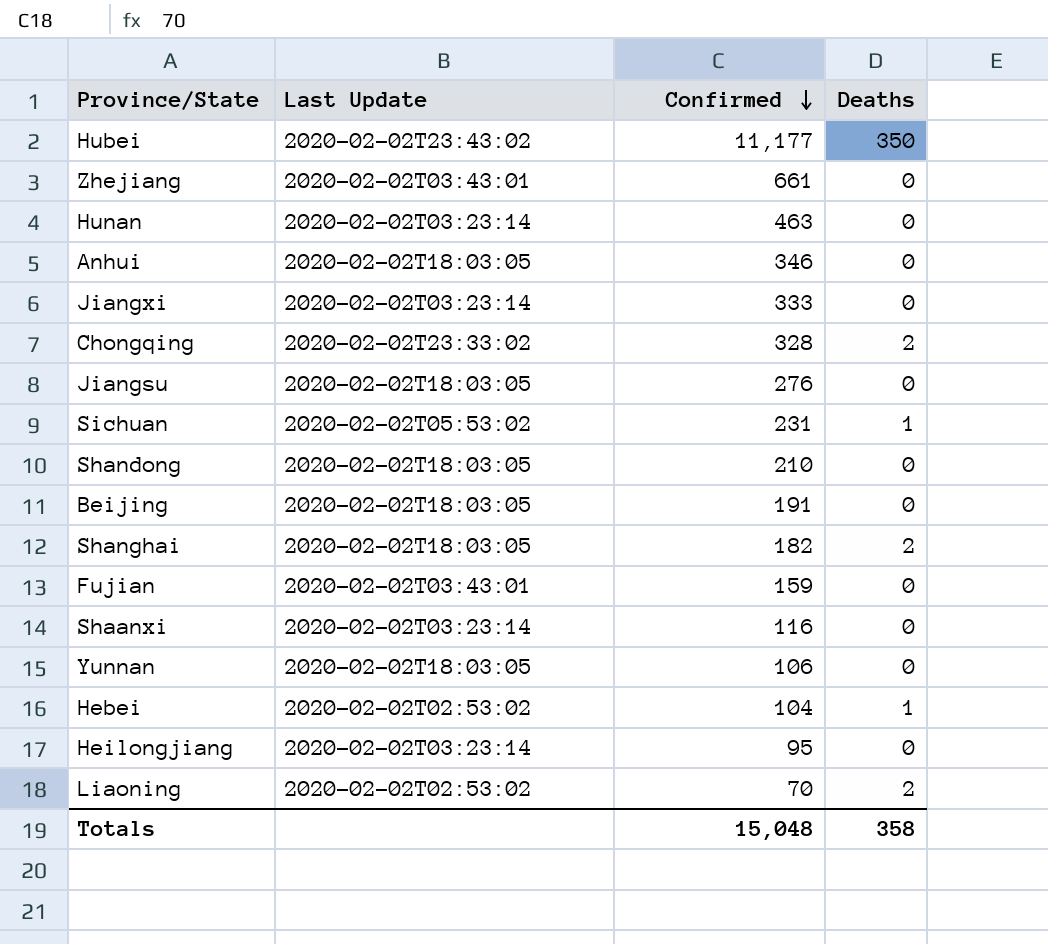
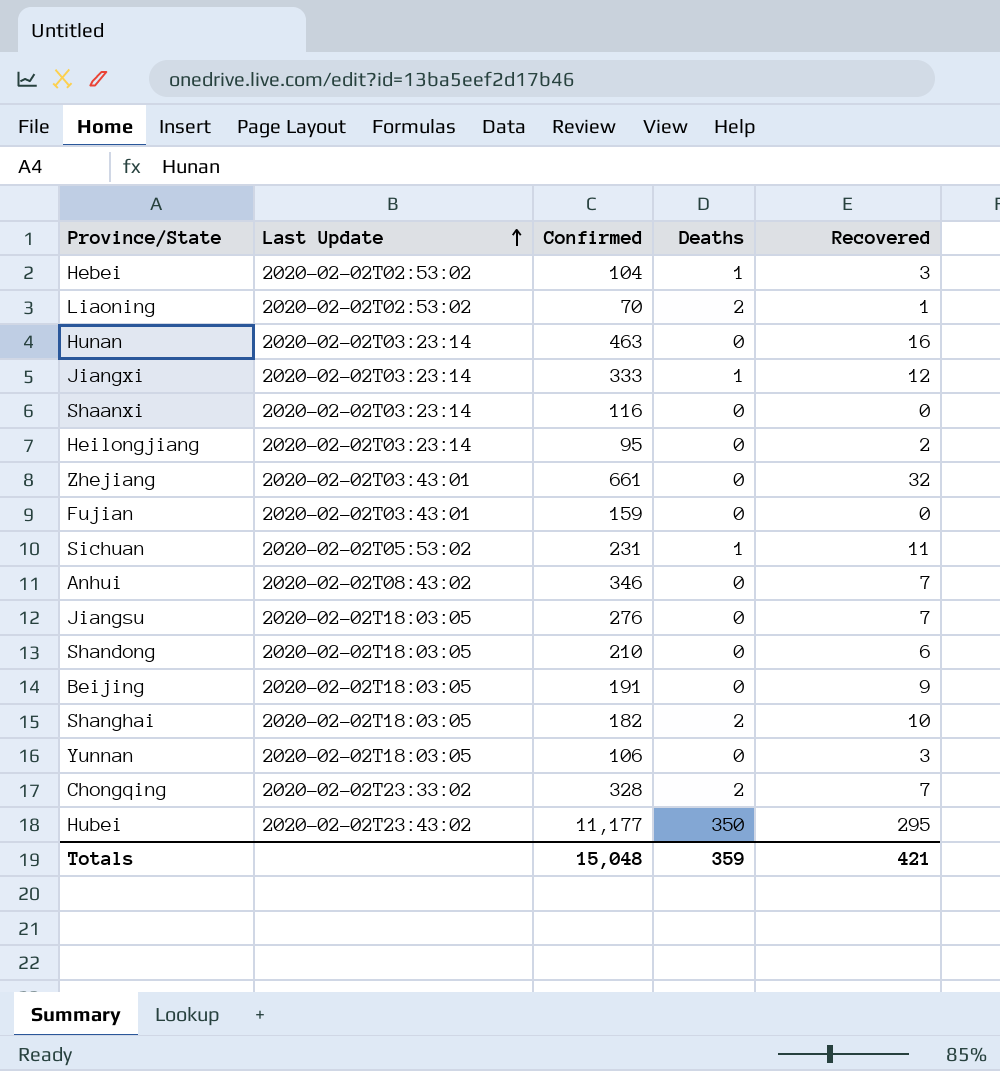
row order: Confirmed descending -> Last Update ascending
column Recovered | position: none -> 5
Jiangxi | Deaths: 0 -> 1
Anhui | Last Update: 2020-02-02T18:03:05 -> 2020-02-02T08:43:02
Totals | Deaths: 358 -> 359

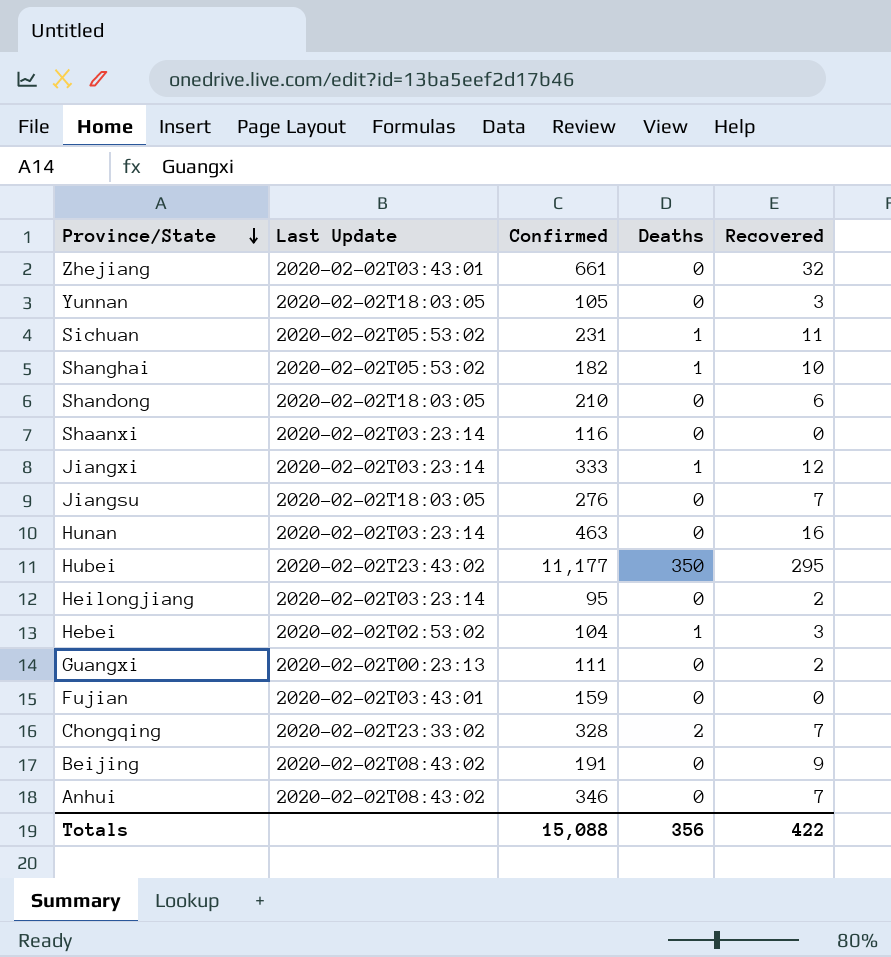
row order: Last Update ascending -> Province/State descending
row Liaoning: 2020-02-02T02:53:02 | 70 | 2 | 1 -> none
Yunnan | Confirmed: 106 -> 105
Shanghai | Last Update: 2020-02-02T18:03:05 -> 2020-02-02T05:53:02
Shanghai | Deaths: 2 -> 1
row Guangxi: none -> 2020-02-02T00:23:13 | 111 | 0 | 2
Beijing | Last Update: 2020-02-02T18:03:05 -> 2020-02-02T08:43:02
Totals | Confirmed: 15,048 -> 15,088
Totals | Deaths: 359 -> 356
Totals | Recovered: 421 -> 422

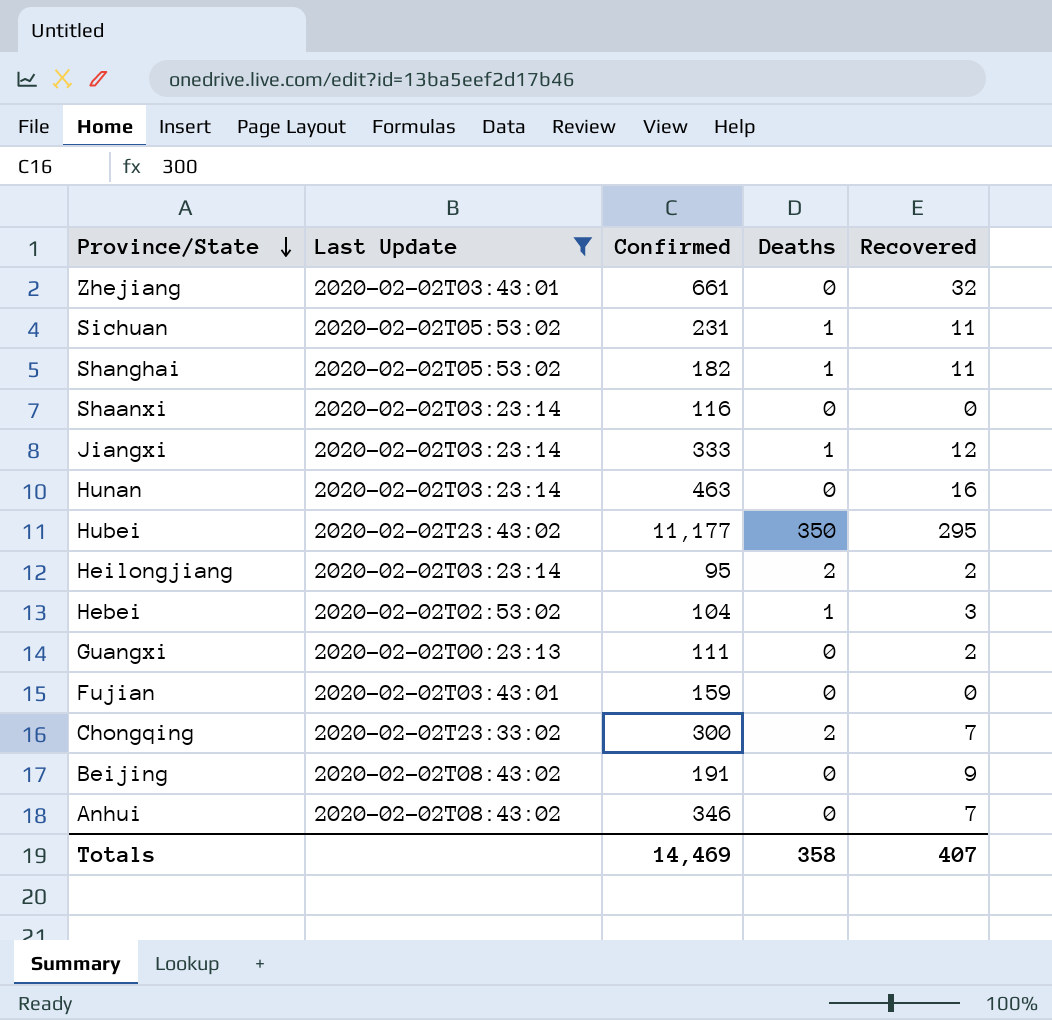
filter: none -> Last Update != 2020-02-02T18:03:05
Shanghai | Recovered: 10 -> 11
Heilongjiang | Deaths: 0 -> 2
Chongqing | Confirmed: 328 -> 300
Totals | Confirmed: 15,088 -> 14,469
Totals | Deaths: 356 -> 358
Totals | Recovered: 422 -> 407

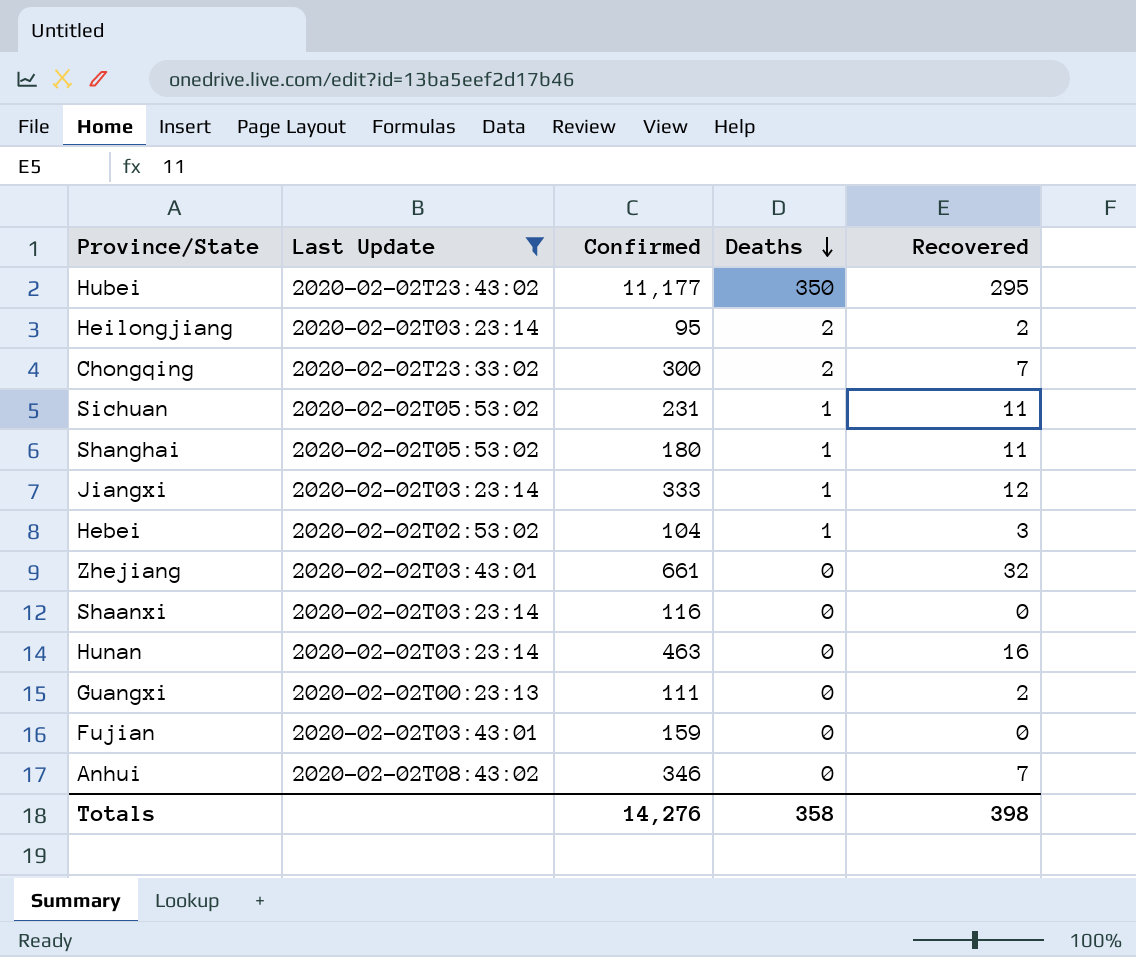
row order: Province/State descending -> Deaths descending
row Beijing: 2020-02-02T08:43:02 | 191 | 0 | 9 -> none
Shanghai | Confirmed: 182 -> 180
Totals | Confirmed: 14,469 -> 14,276
Totals | Recovered: 407 -> 398

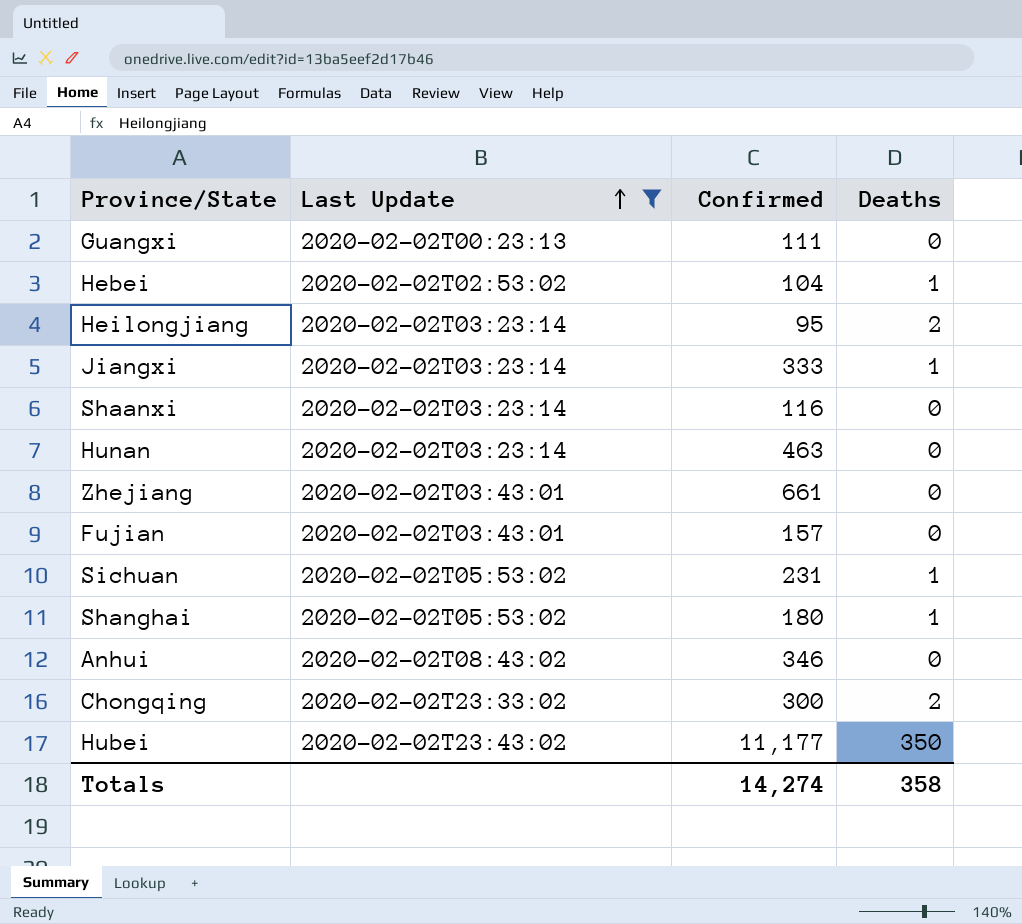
row order: Deaths descending -> Last Update ascending
column Recovered | position: 5 -> none
Fujian | Confirmed: 159 -> 157
Totals | Confirmed: 14,276 -> 14,274

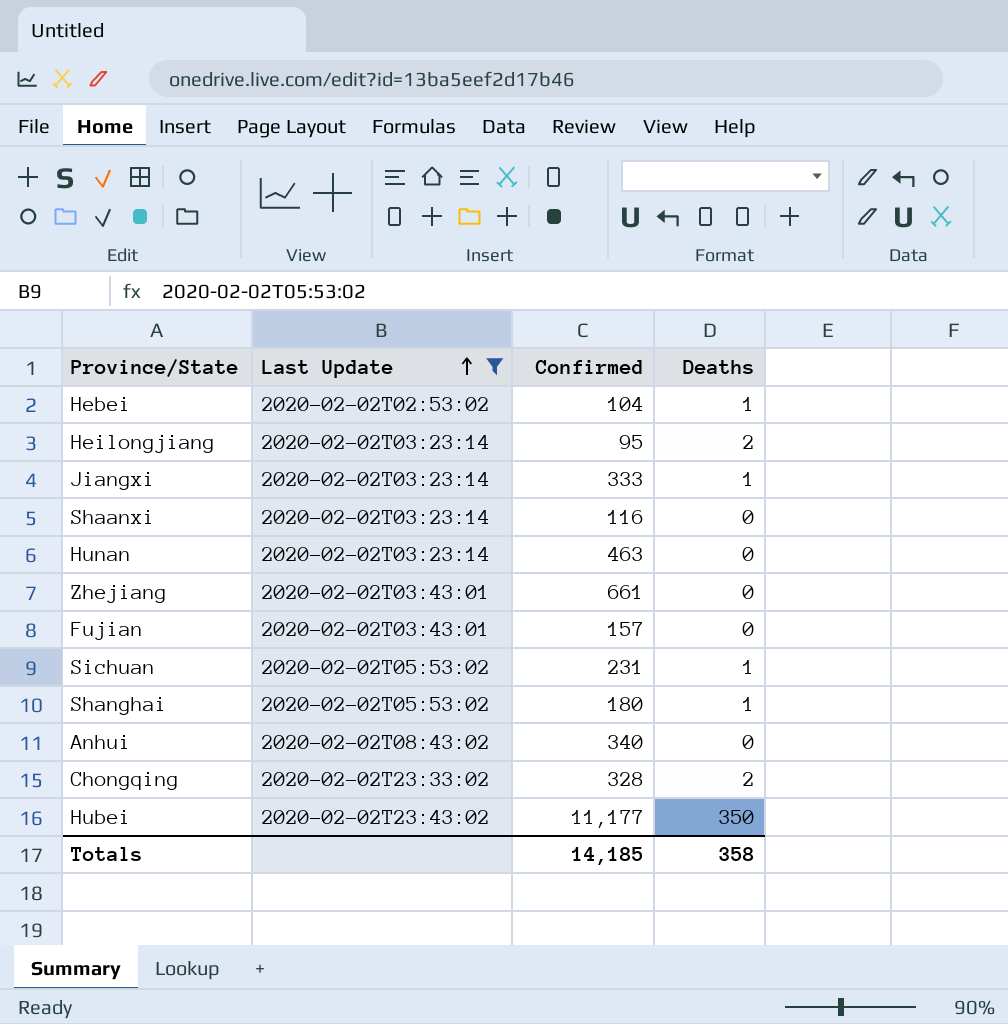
row Guangxi: 2020-02-02T00:23:13 | 111 | 0 -> none
Anhui | Confirmed: 346 -> 340
Chongqing | Confirmed: 300 -> 328
Totals | Confirmed: 14,274 -> 14,185

